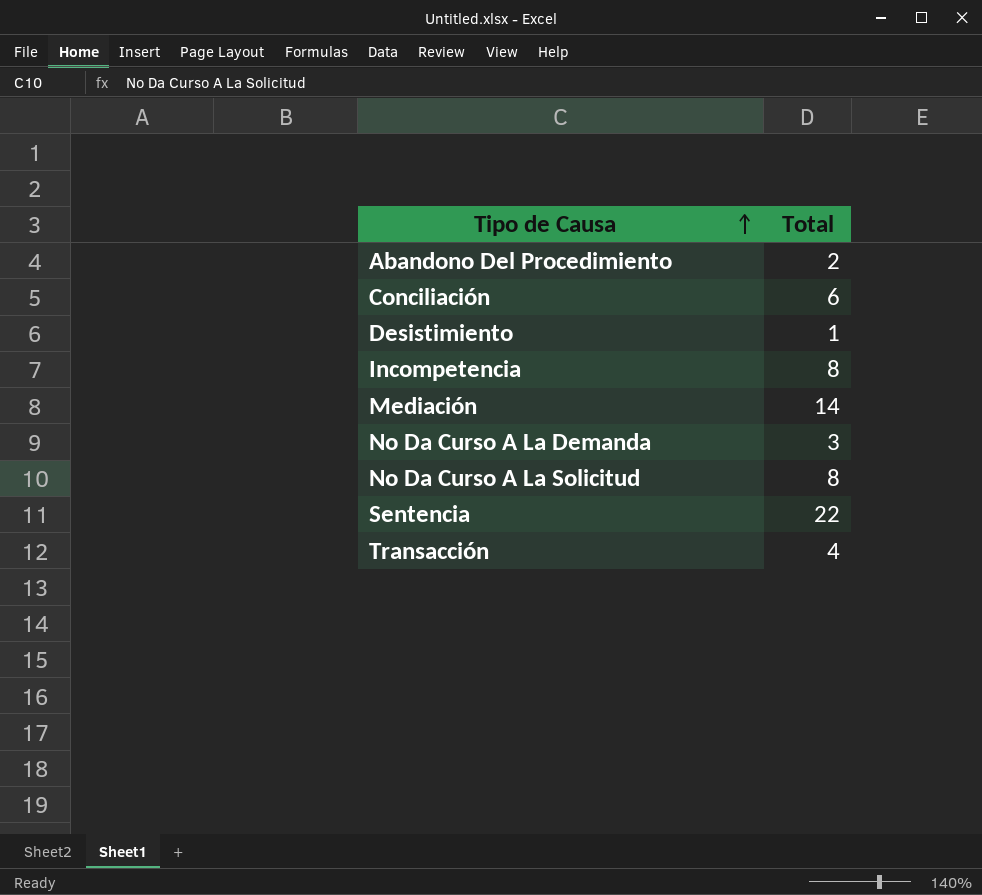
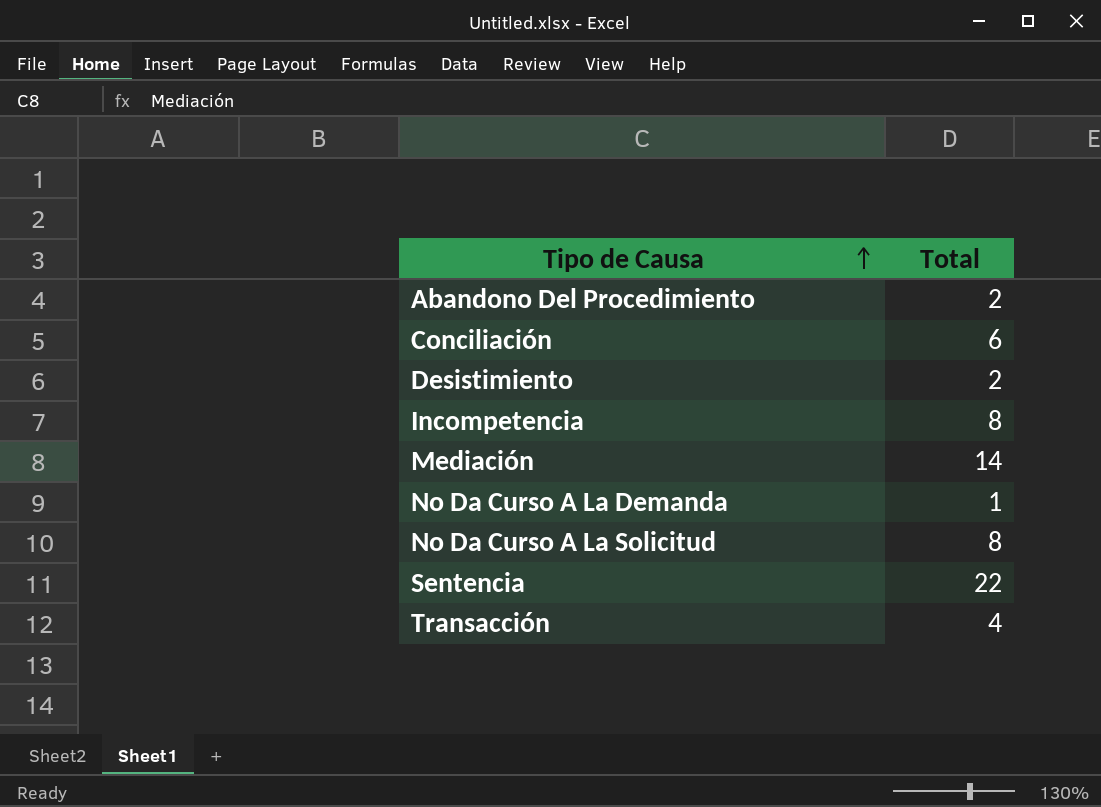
Desistimiento | Total: 1 -> 2
No Da Curso A La Demanda | Total: 3 -> 1

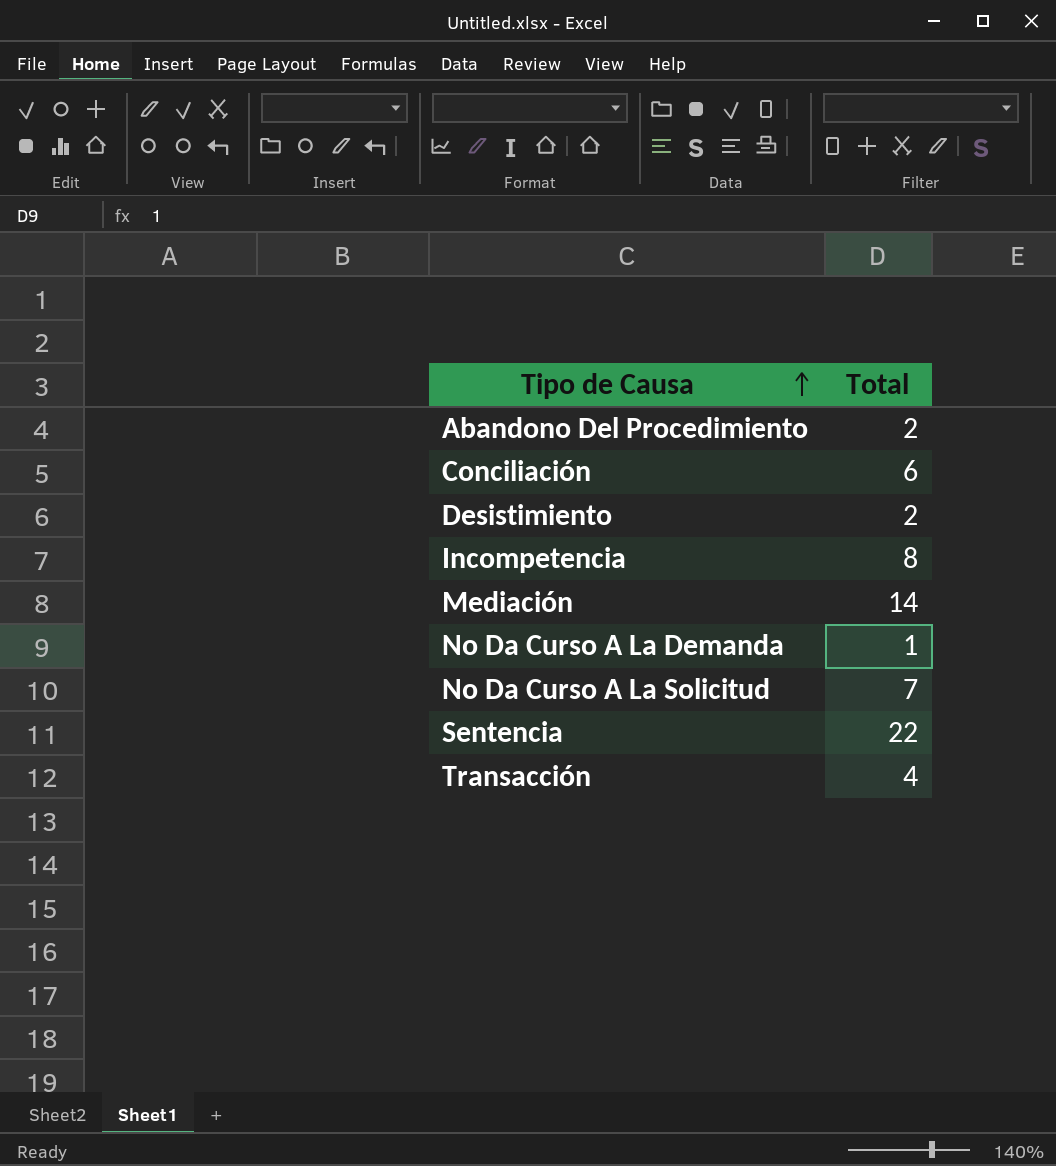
No Da Curso A La Solicitud | Total: 8 -> 7

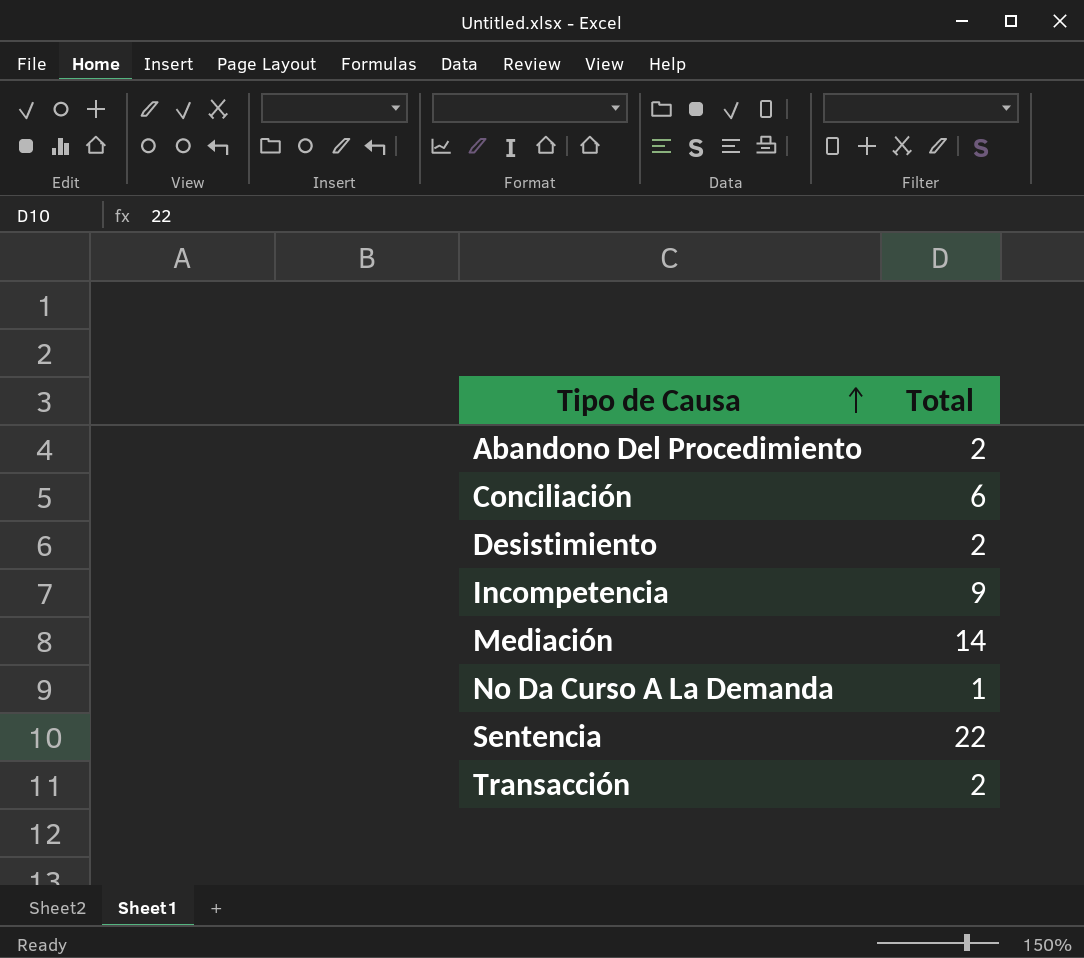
row No Da Curso A La Solicitud: 7 -> none
Incompetencia | Total: 8 -> 9
Transacción | Total: 4 -> 2

